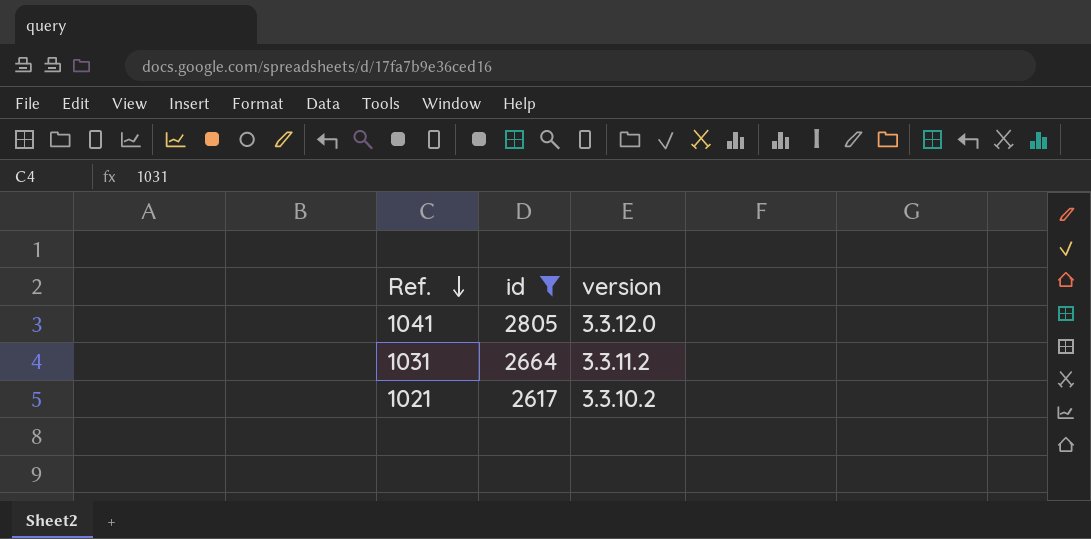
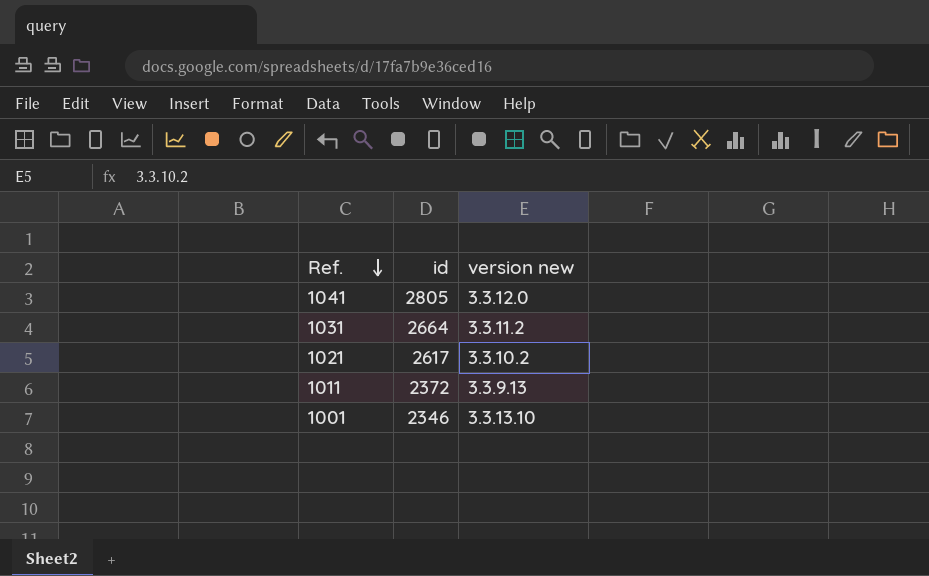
filter: id >= 2617 -> none
column name: version -> version new

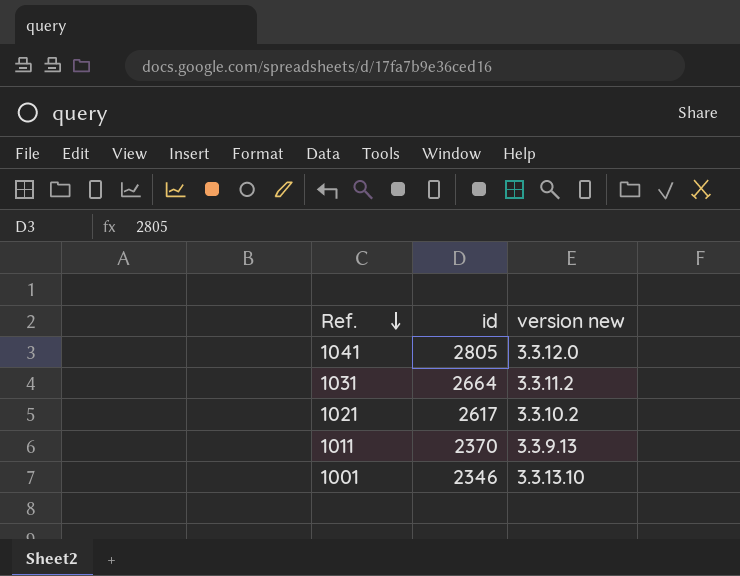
1011 | id: 2372 -> 2370

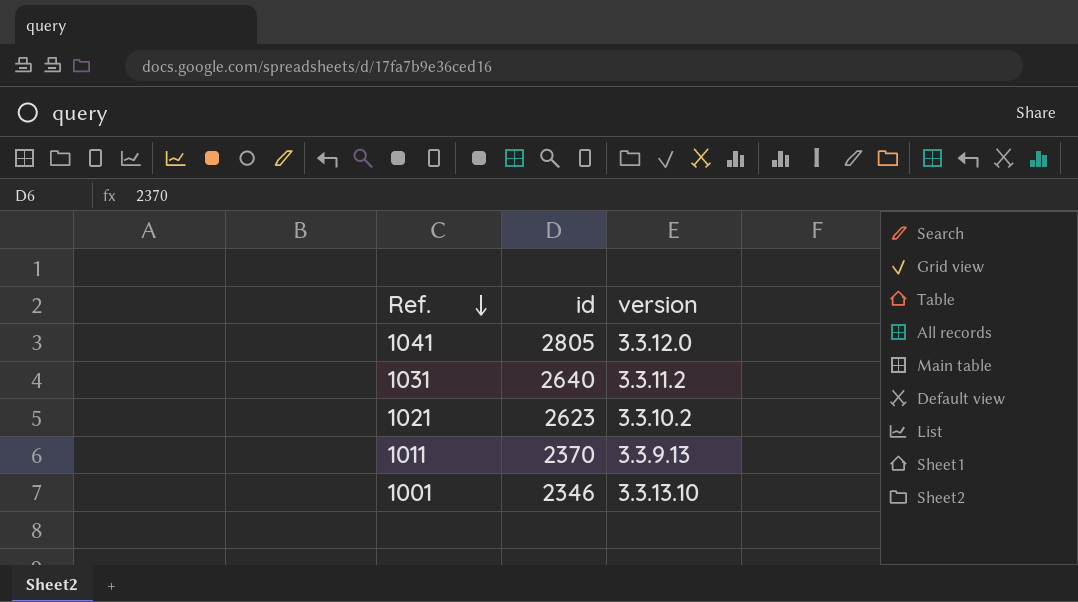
column name: version new -> version
1031 | id: 2664 -> 2640
1021 | id: 2617 -> 2623

